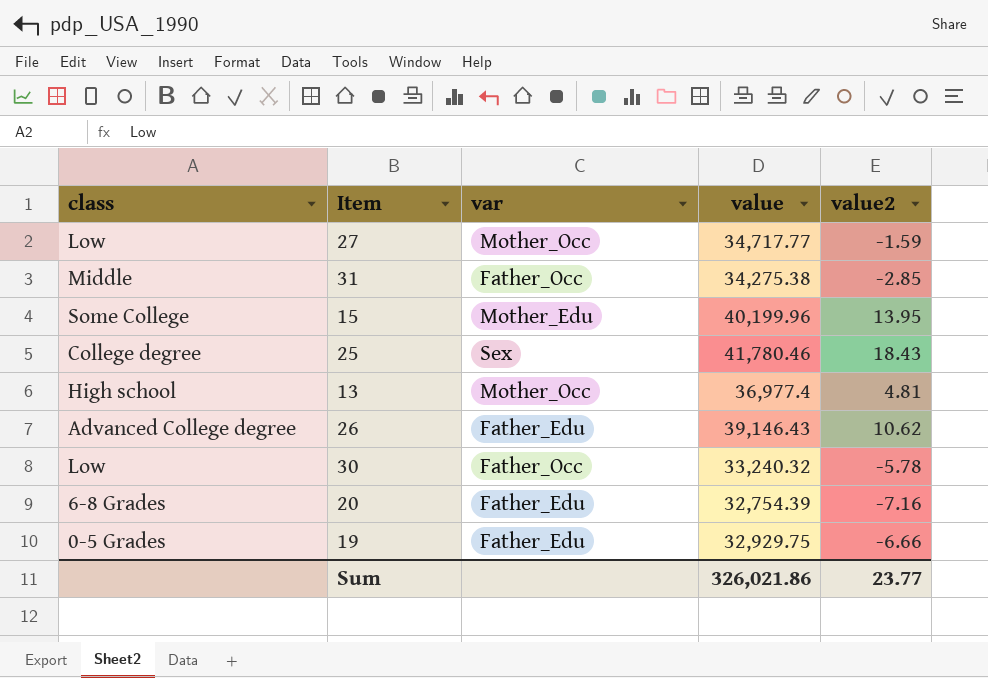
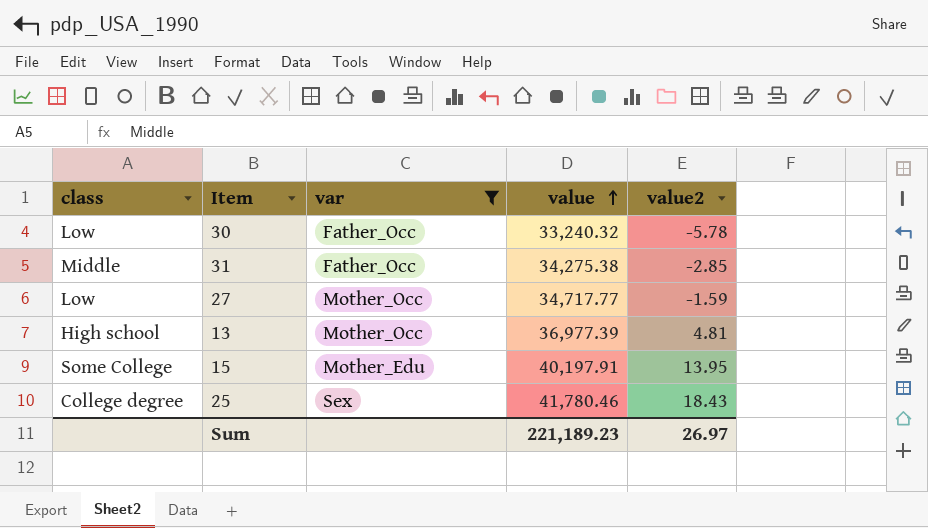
filter: none -> var != Father_Edu
row order: none -> value ascending
13 | value: 36,977.4 -> 36,977.39
15 | value: 40,199.96 -> 40,197.91
Sum | value: 326,021.86 -> 221,189.23
Sum | value2: 23.77 -> 26.97

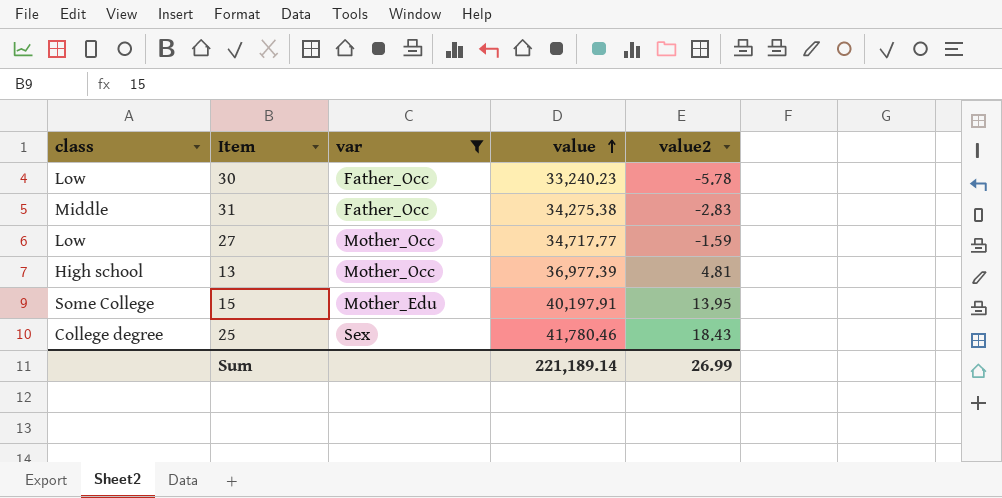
30 | value: 33,240.32 -> 33,240.23
31 | value2: -2.85 -> -2.83
Sum | value: 221,189.23 -> 221,189.14
Sum | value2: 26.97 -> 26.99

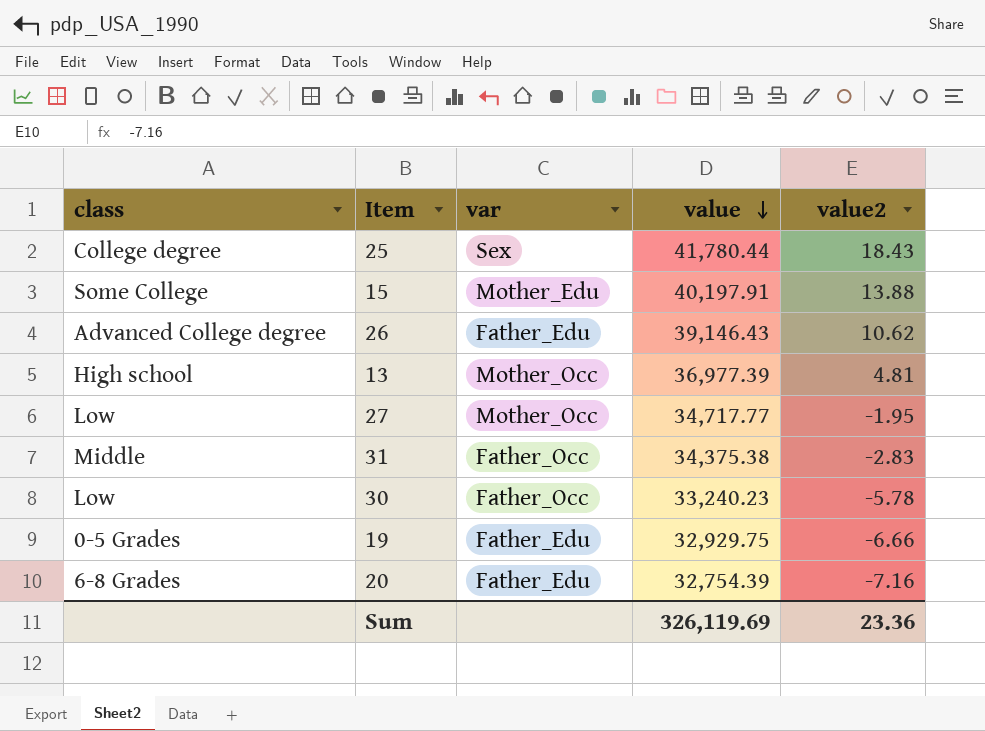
filter: var != Father_Edu -> none
row order: value ascending -> value descending
25 | value: 41,780.46 -> 41,780.44
15 | value2: 13.95 -> 13.88
27 | value2: -1.59 -> -1.95
31 | value: 34,275.38 -> 34,375.38
Sum | value: 221,189.14 -> 326,119.69
Sum | value2: 26.99 -> 23.36

